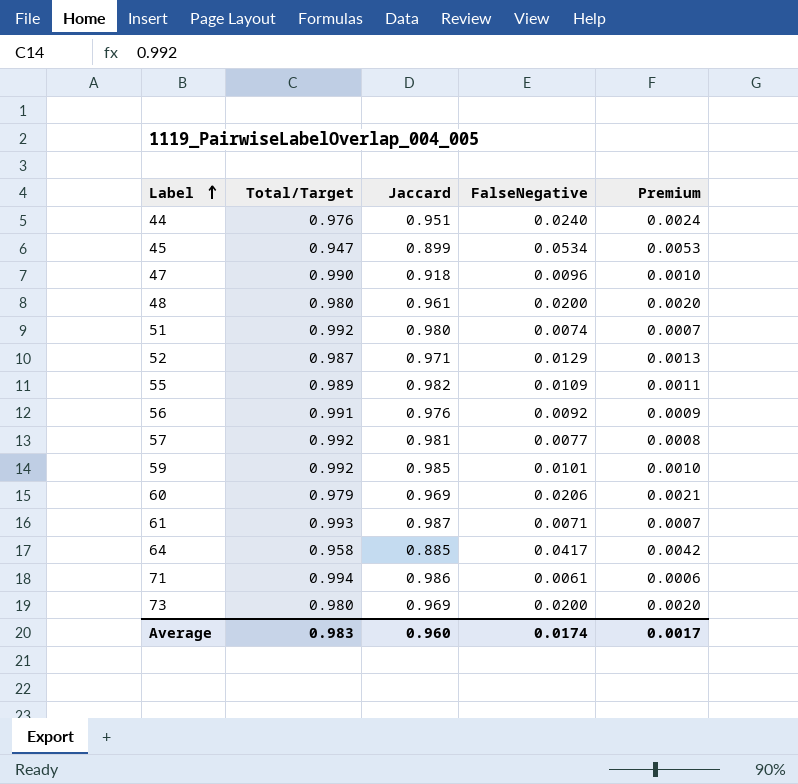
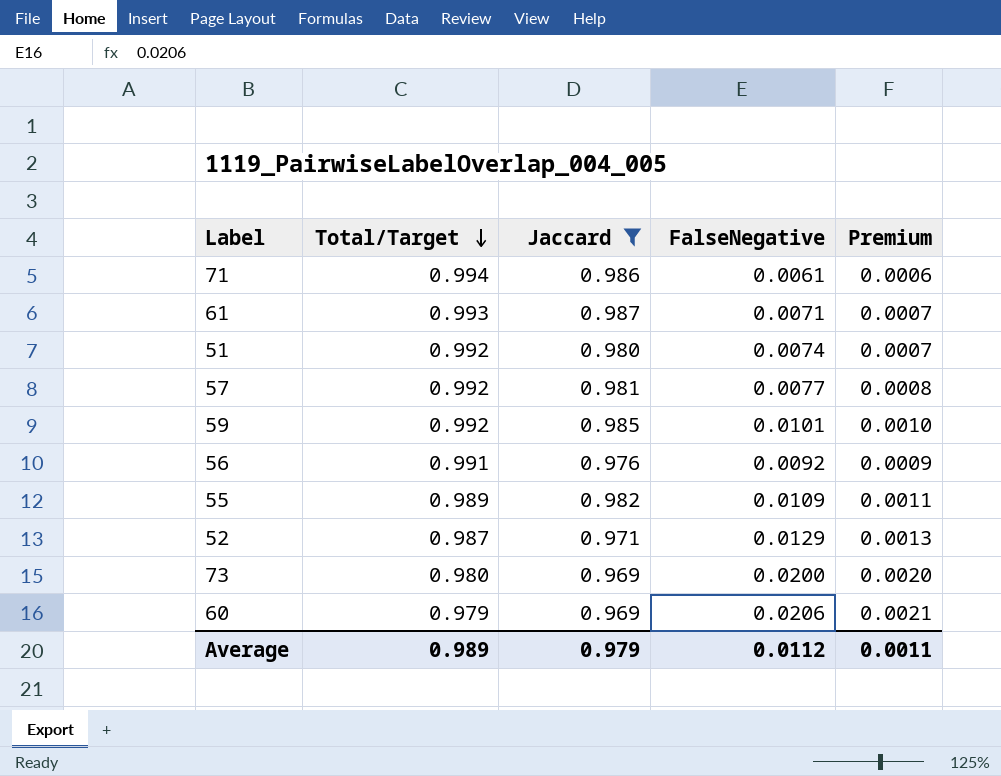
filter: none -> Jaccard >= 0.969
row order: Label ascending -> Total/Target descending
Average | Total/Target: 0.983 -> 0.989
Average | Jaccard: 0.960 -> 0.979
Average | FalseNegative: 0.0174 -> 0.0112
Average | Premium: 0.0017 -> 0.0011

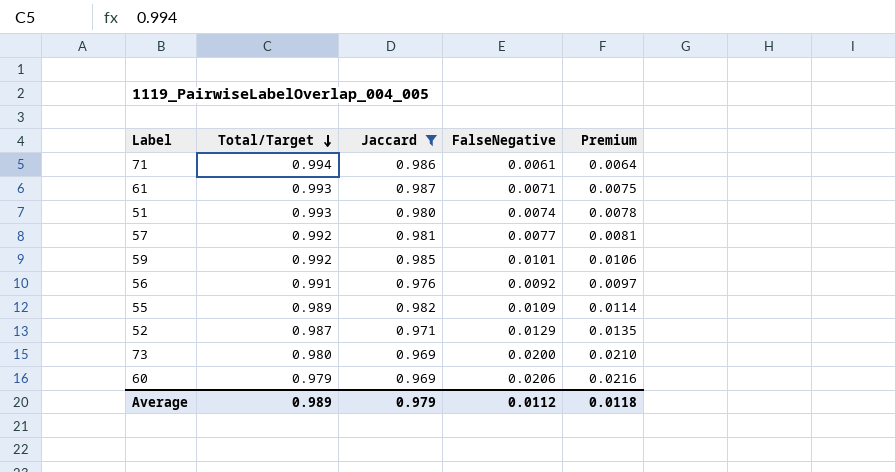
column Premium | formula: [FalseNegative] * 0.1 -> [FalseNegative] * 1.05
51 | Total/Target: 0.992 -> 0.993
Average | Premium: 0.0011 -> 0.0118

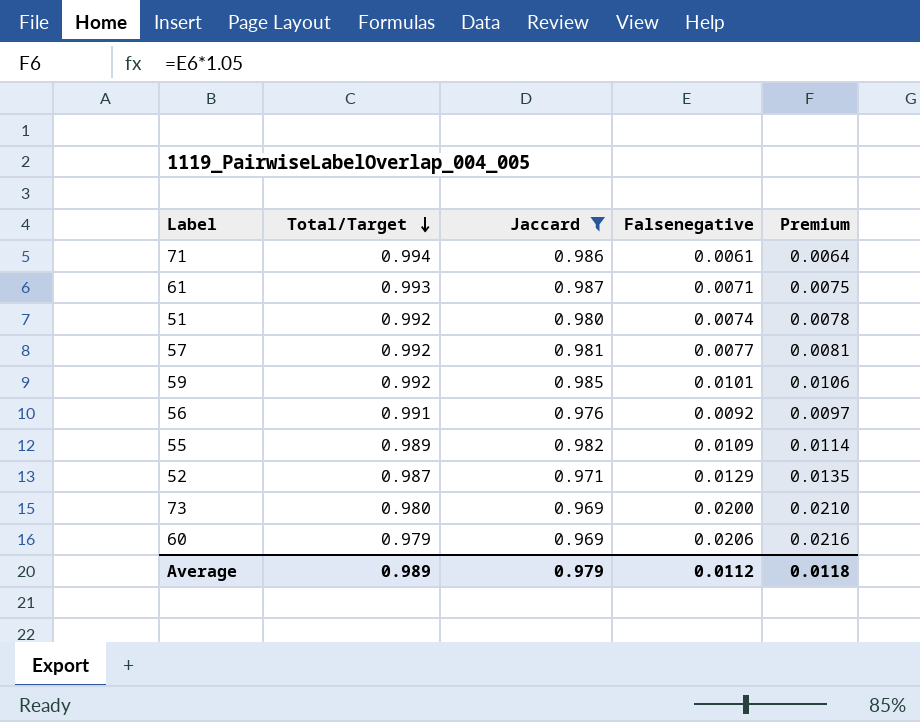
column name: FalseNegative -> Falsenegative
51 | Total/Target: 0.993 -> 0.992

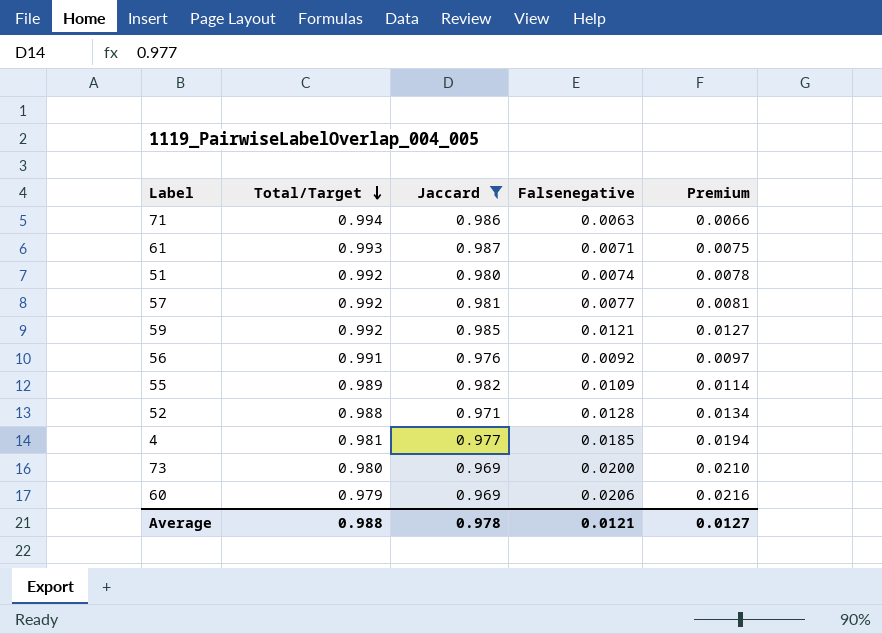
71 | Falsenegative: 0.0061 -> 0.0063
71 | Premium: 0.0064 -> 0.0066
59 | Falsenegative: 0.0101 -> 0.0121
59 | Premium: 0.0106 -> 0.0127
52 | Total/Target: 0.987 -> 0.988
52 | Falsenegative: 0.0129 -> 0.0128
52 | Premium: 0.0135 -> 0.0134
row 4: none -> 0.981 | 0.977 | 0.0185 | 0.0194
Average | Total/Target: 0.989 -> 0.988
Average | Jaccard: 0.979 -> 0.978
Average | Falsenegative: 0.0112 -> 0.0121
Average | Premium: 0.0118 -> 0.0127

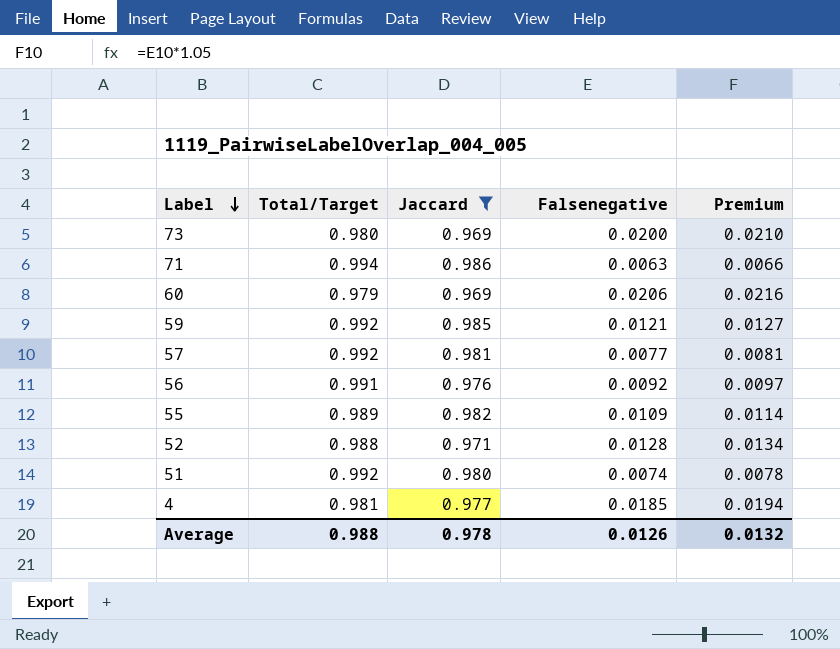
row order: Total/Target descending -> Label descending
row 61: 0.993 | 0.987 | 0.0071 | 0.0075 -> none
Average | Falsenegative: 0.0121 -> 0.0126
Average | Premium: 0.0127 -> 0.0132

